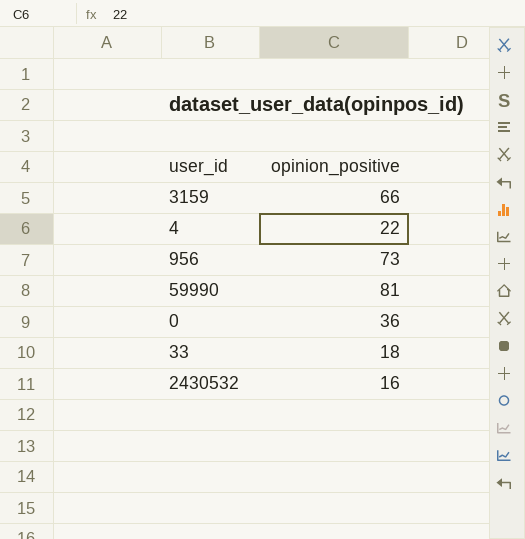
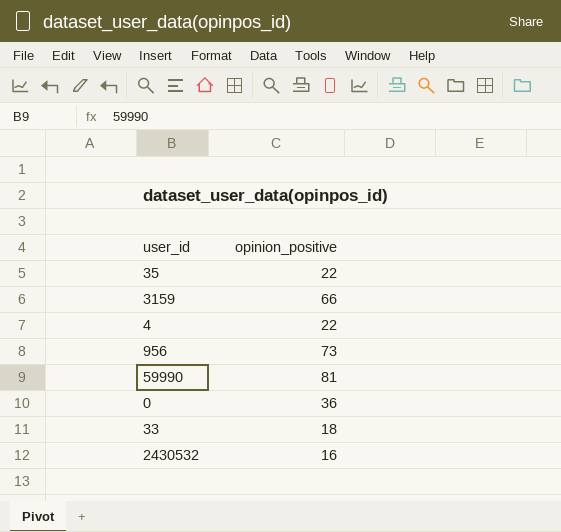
row 35: none -> 22

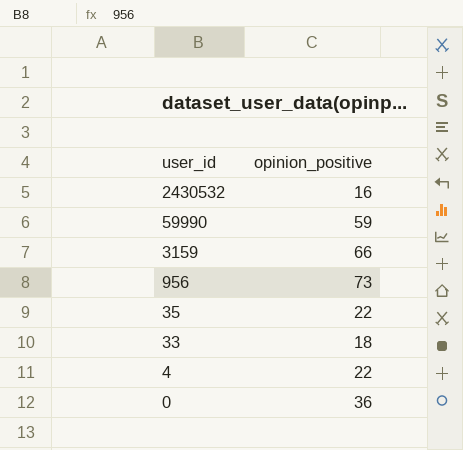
row order: none -> user_id descending
59990 | opinion_positive: 81 -> 59

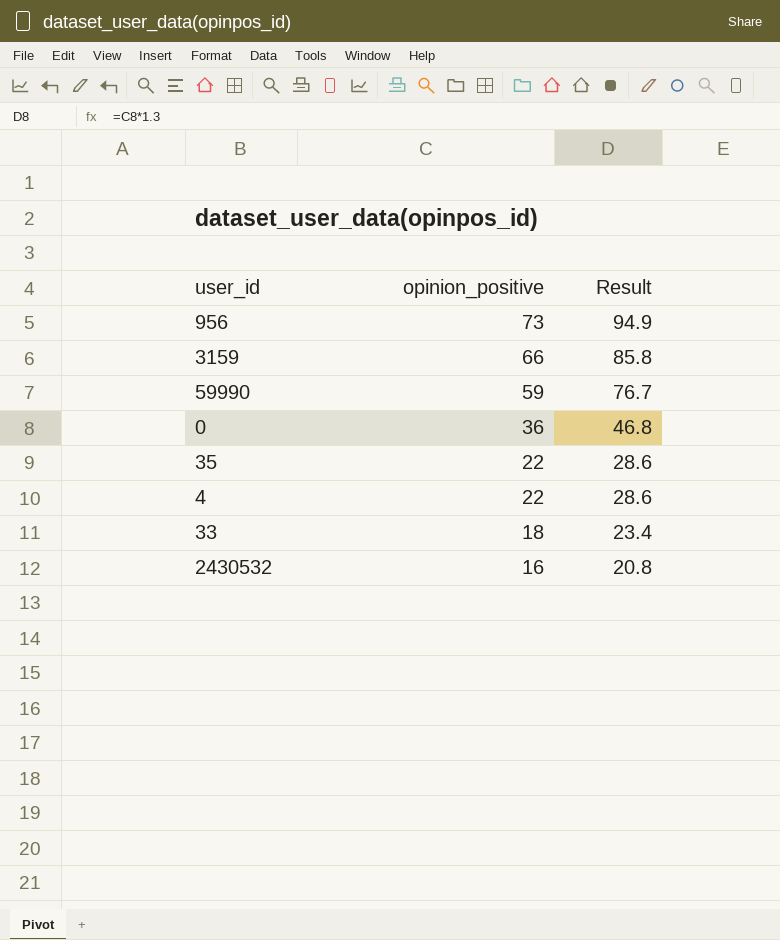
row order: user_id descending -> opinion_positive descending
column Result | formula: none -> [opinion_positive] * 1.3

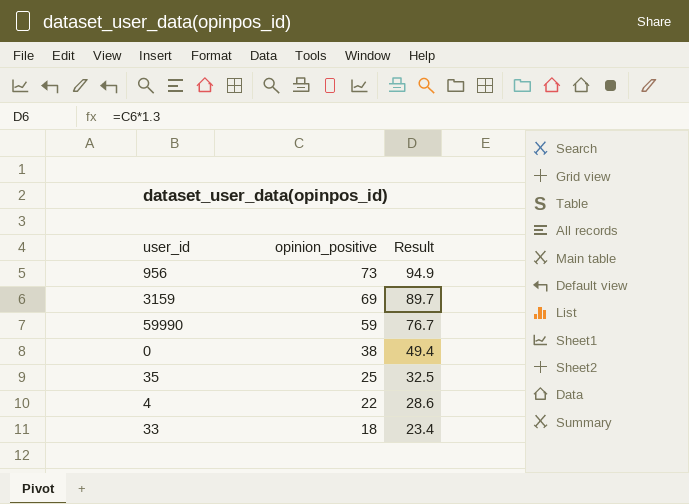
row 2430532: 16 | 20.8 -> none
3159 | opinion_positive: 66 -> 69
3159 | Result: 85.8 -> 89.7
0 | opinion_positive: 36 -> 38
0 | Result: 46.8 -> 49.4
35 | opinion_positive: 22 -> 25
35 | Result: 28.6 -> 32.5

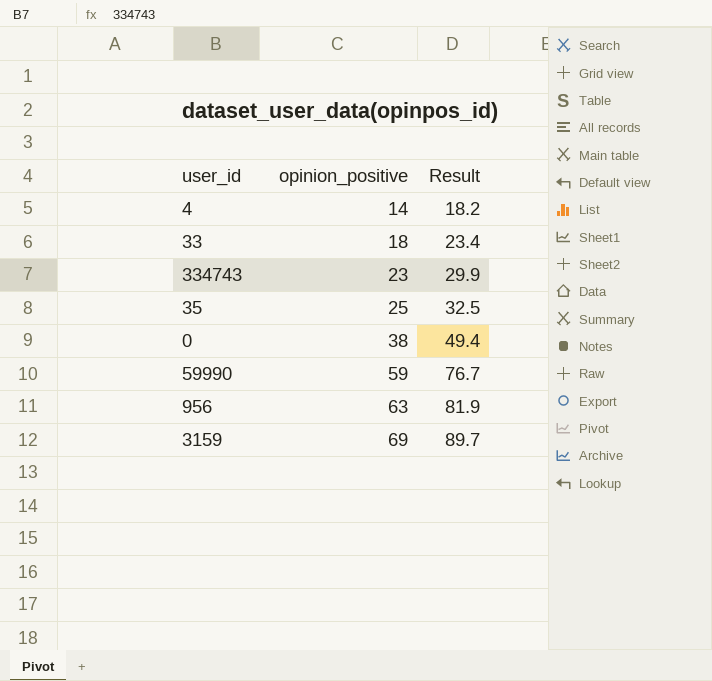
row order: opinion_positive descending -> opinion_positive ascending
4 | opinion_positive: 22 -> 14
4 | Result: 28.6 -> 18.2
row 334743: none -> 23 | 29.9
956 | opinion_positive: 73 -> 63
956 | Result: 94.9 -> 81.9

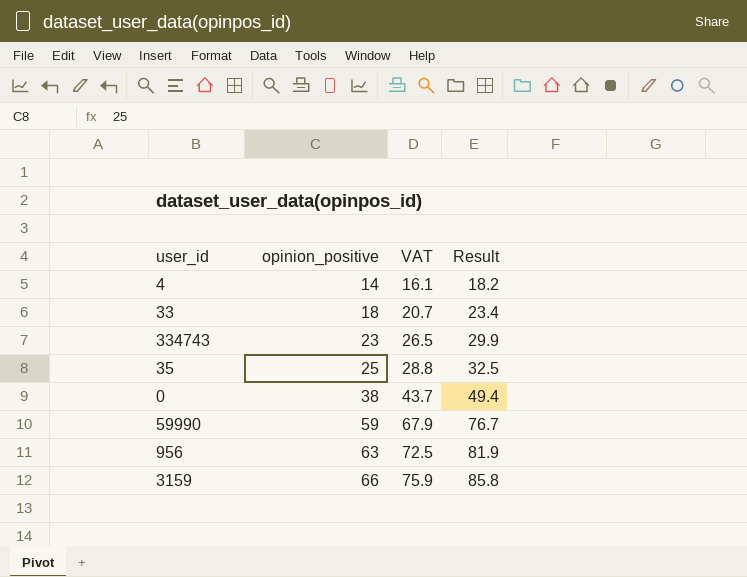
column VAT | formula: none -> [opinion_positive] * 1.15
3159 | opinion_positive: 69 -> 66
3159 | Result: 89.7 -> 85.8

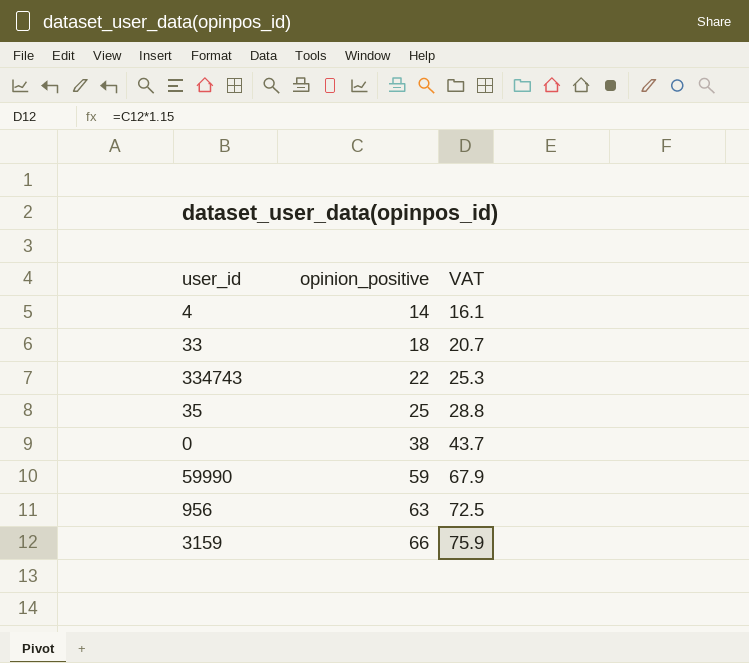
column Result | formula: [opinion_positive] * 1.3 -> none
334743 | opinion_positive: 23 -> 22
334743 | VAT: 26.5 -> 25.3

